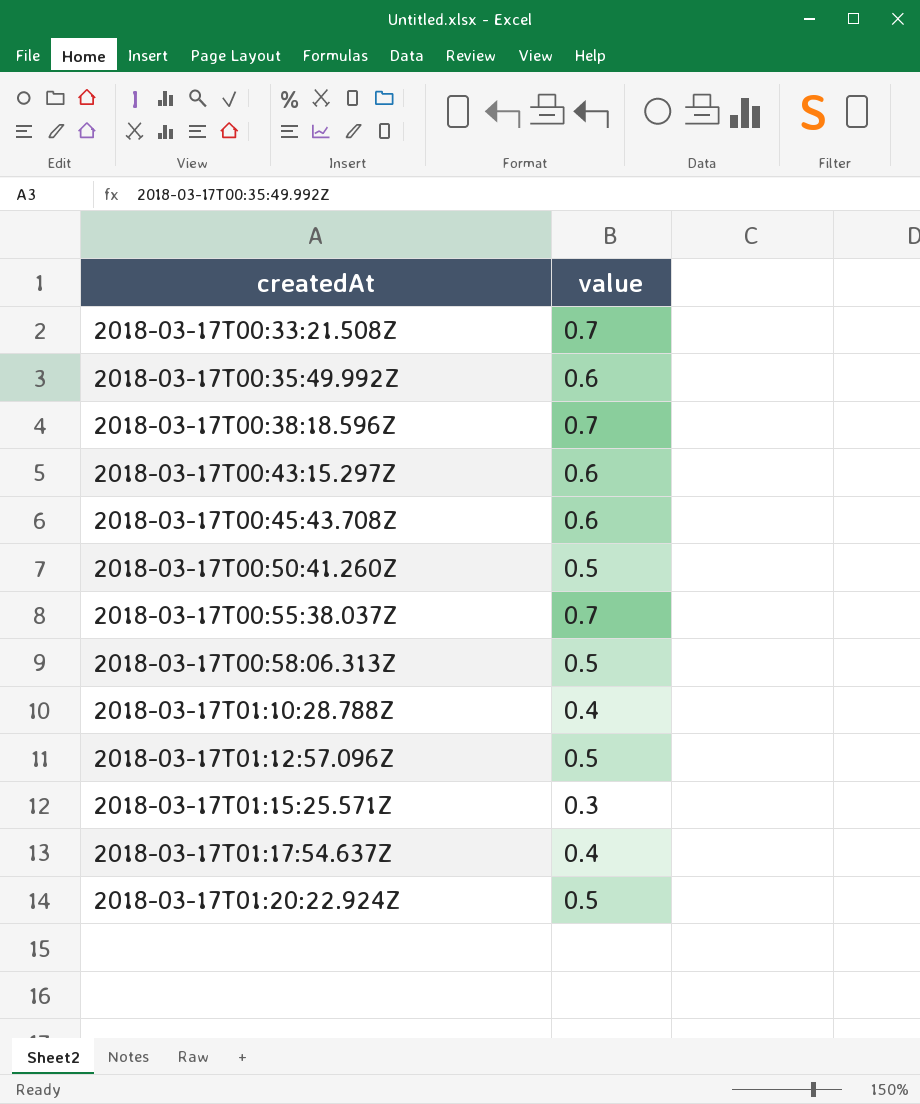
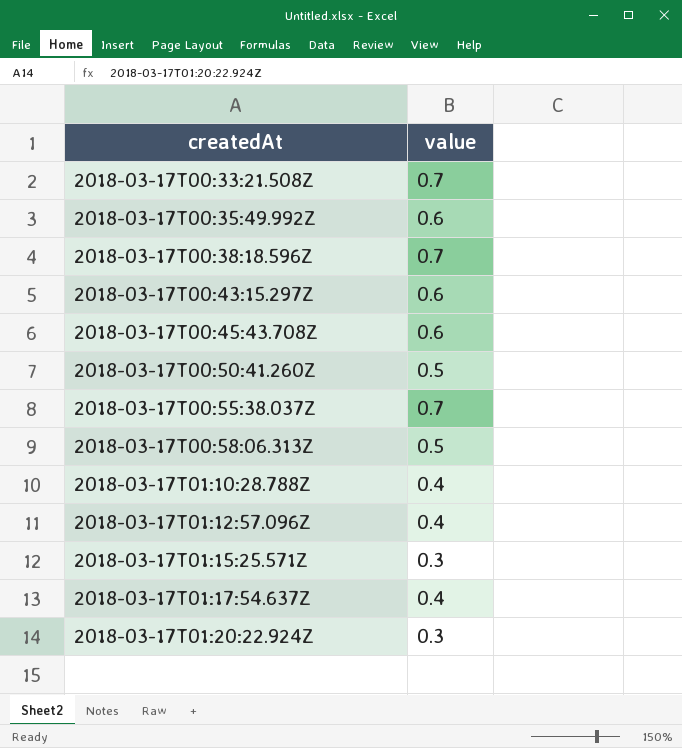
2018-03-17T01:12:57.096Z | value: 0.5 -> 0.4
2018-03-17T01:20:22.924Z | value: 0.5 -> 0.3

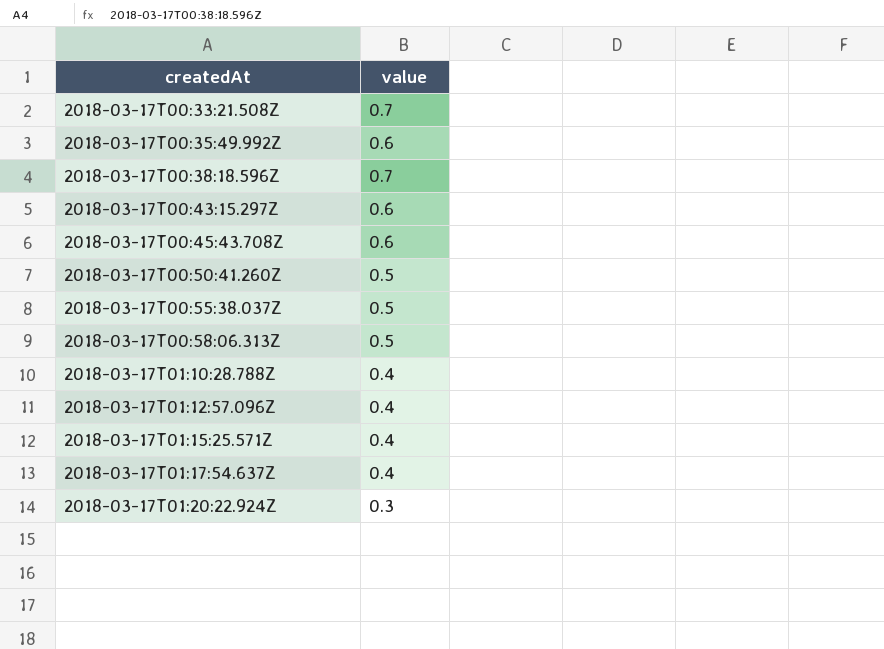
2018-03-17T00:55:38.037Z | value: 0.7 -> 0.5
2018-03-17T01:15:25.571Z | value: 0.3 -> 0.4

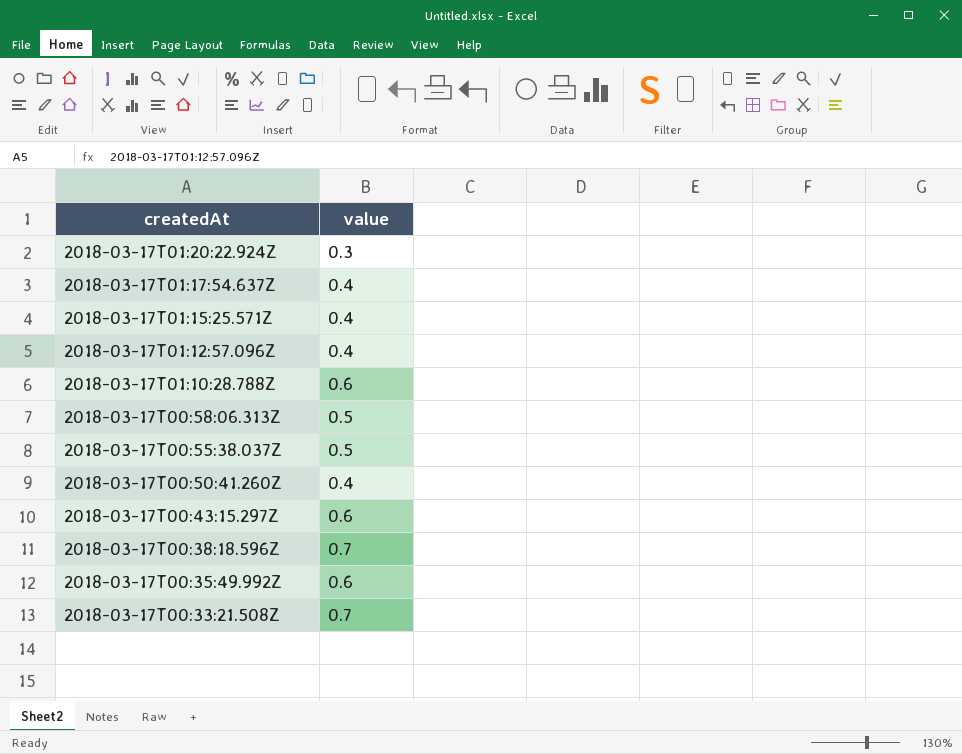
row order: createdAt ascending -> createdAt descending
row 2018-03-17T00:45:43.708Z: 0.6 -> none
2018-03-17T01:10:28.788Z | value: 0.4 -> 0.6
2018-03-17T00:50:41.260Z | value: 0.5 -> 0.4

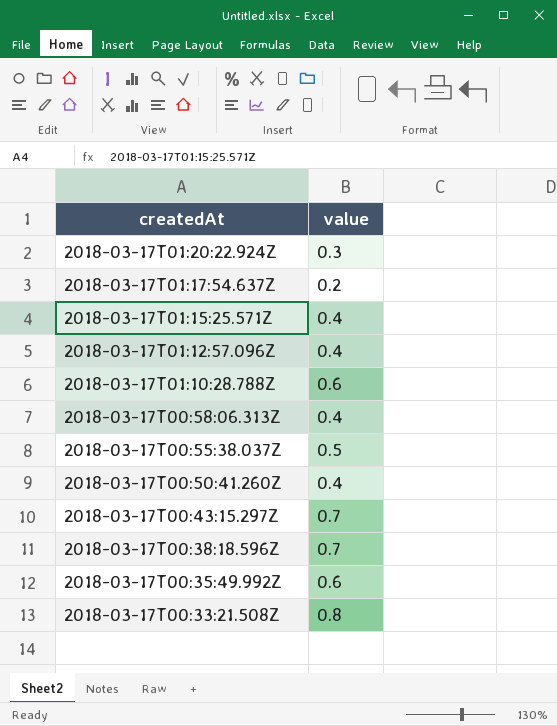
2018-03-17T01:17:54.637Z | value: 0.4 -> 0.2
2018-03-17T00:58:06.313Z | value: 0.5 -> 0.4
2018-03-17T00:43:15.297Z | value: 0.6 -> 0.7
2018-03-17T00:33:21.508Z | value: 0.7 -> 0.8

